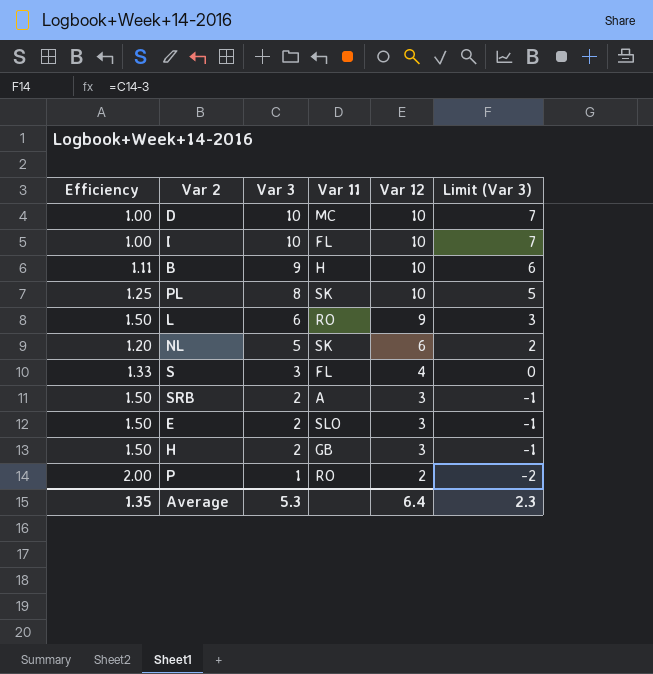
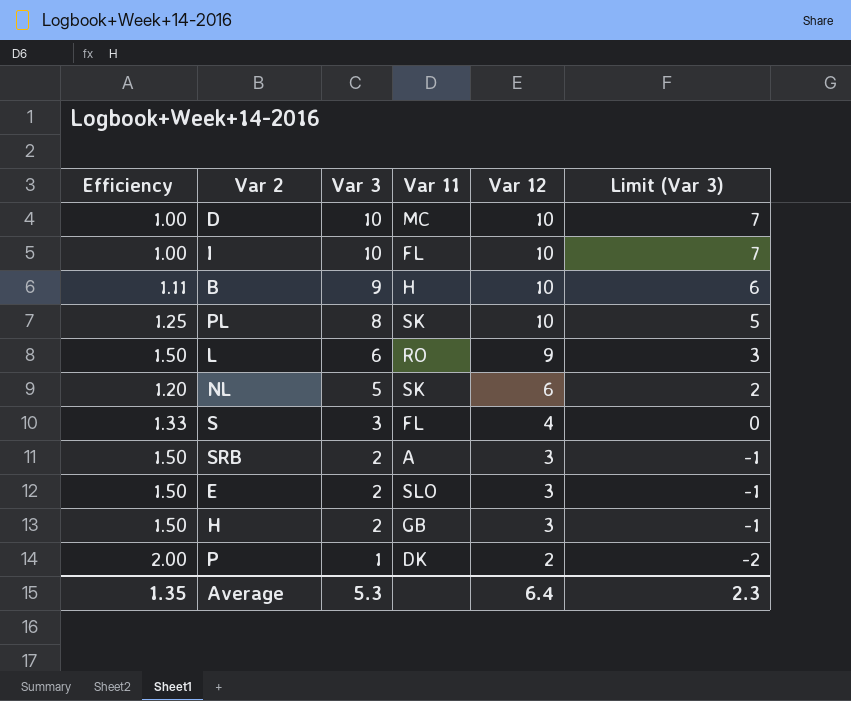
P | Var 11: RO -> DK

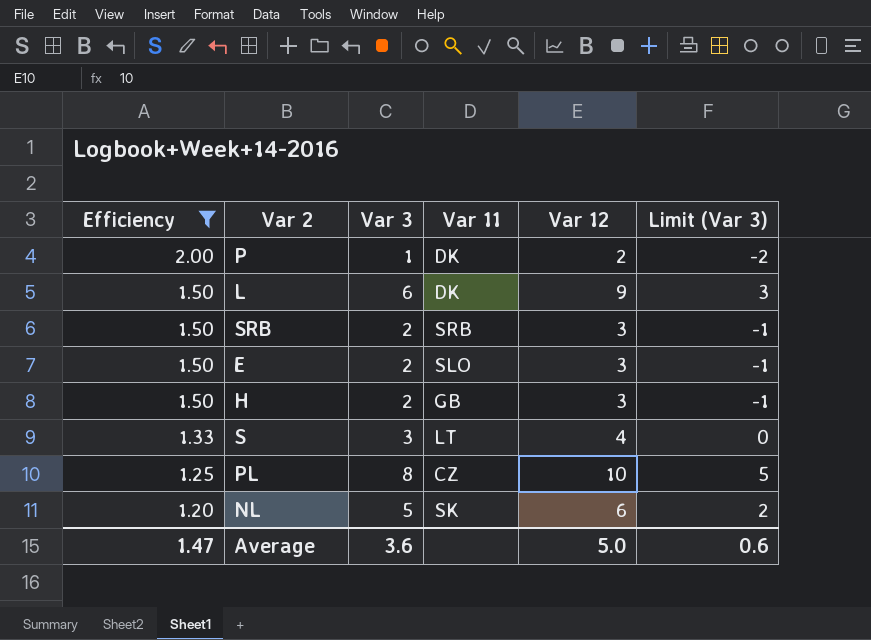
filter: none -> Efficiency >= 1.20
row order: Var 3 descending -> Efficiency descending
L | Var 11: RO -> DK
SRB | Var 11: A -> SRB
S | Var 11: FL -> LT
PL | Var 11: SK -> CZ
Average | Efficiency: 1.35 -> 1.47
Average | Var 3: 5.3 -> 3.6
Average | Var 12: 6.4 -> 5.0
Average | Limit (Var 3): 2.3 -> 0.6

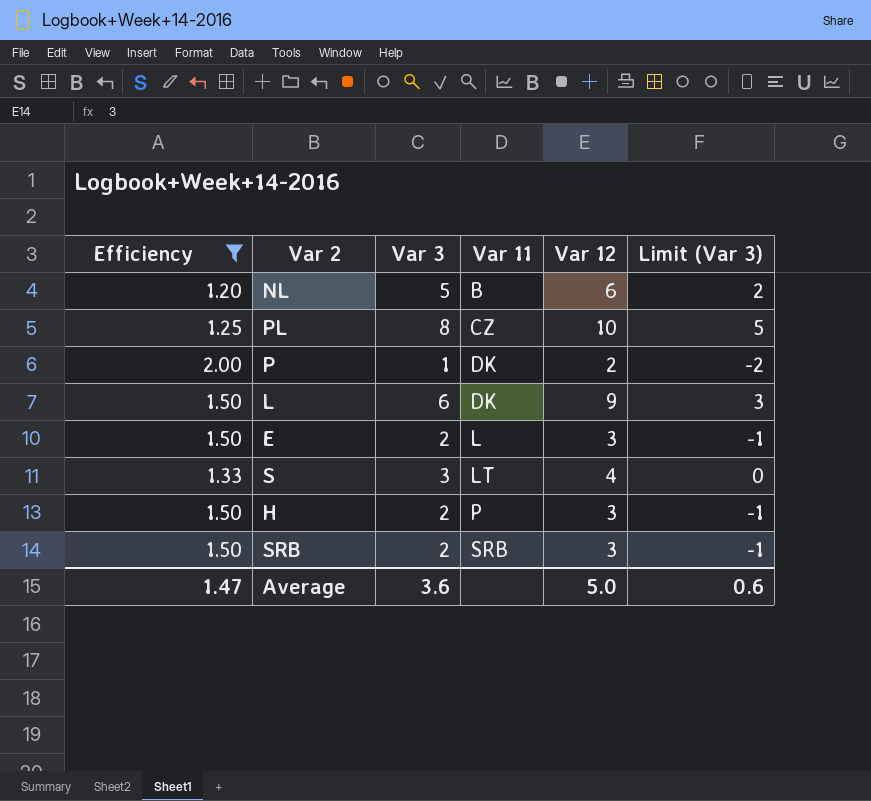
row order: Efficiency descending -> Var 11 ascending
NL | Var 11: SK -> B
E | Var 11: SLO -> L
H | Var 11: GB -> P

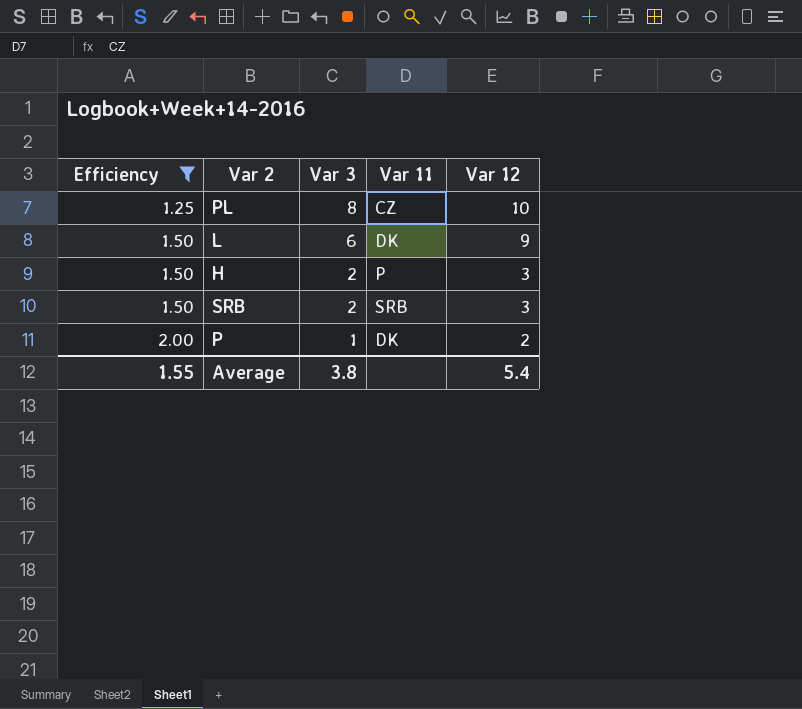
row order: Var 11 ascending -> Efficiency ascending
column Limit (Var 3) | formula: [Var 3] - 3 -> none
row NL: 1.20 | 5 | B | 6 | 2 -> none
row E: 1.50 | 2 | L | 3 | -1 -> none
row S: 1.33 | 3 | LT | 4 | 0 -> none
Average | Efficiency: 1.47 -> 1.55
Average | Var 3: 3.6 -> 3.8
Average | Var 12: 5.0 -> 5.4

